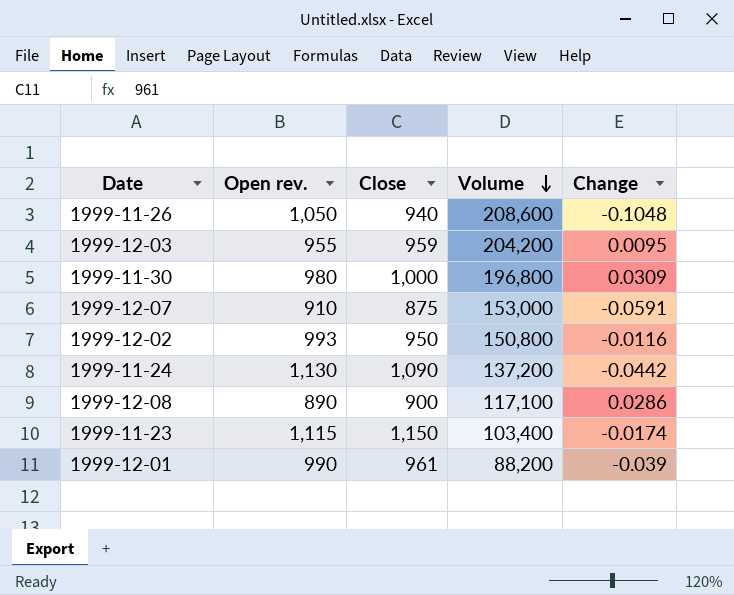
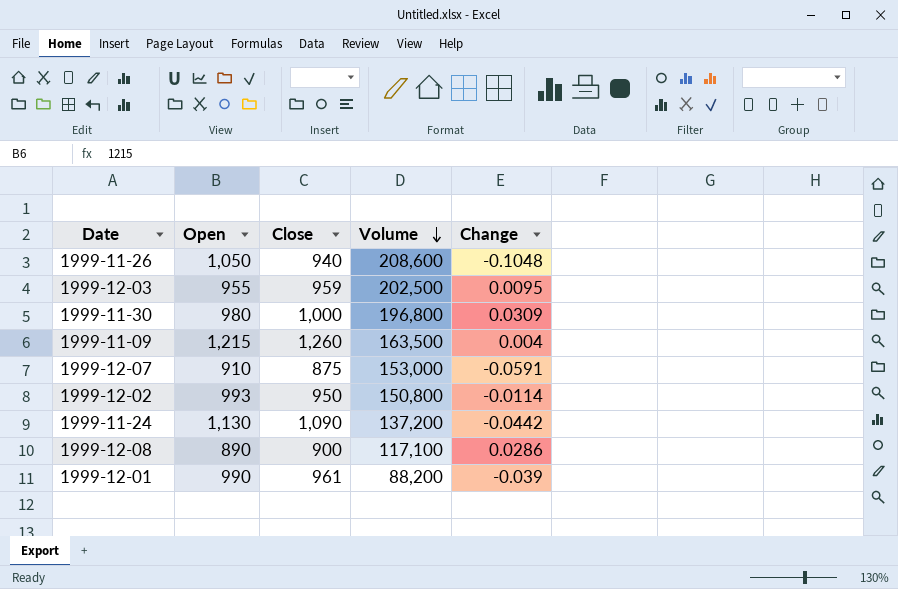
column name: Open rev. -> Open
row 1999-11-23: 1,115 | 1,150 | 103,400 | -0.0174 -> none
1999-12-03 | Volume: 204,200 -> 202,500
row 1999-11-09: none -> 1,215 | 1,260 | 163,500 | 0.004
1999-12-02 | Change: -0.0116 -> -0.0114

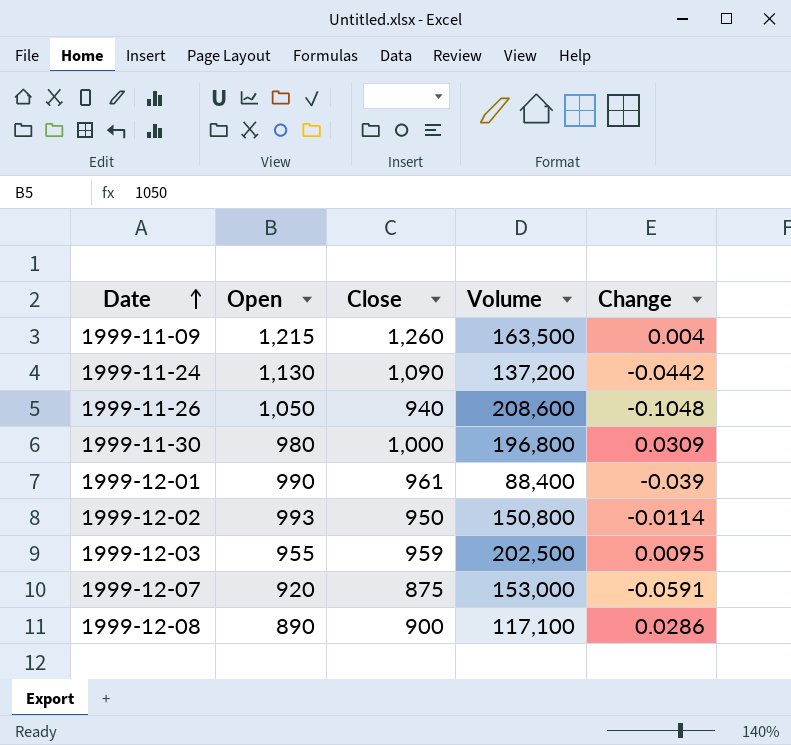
row order: Volume descending -> Date ascending
1999-12-01 | Volume: 88,200 -> 88,400
1999-12-07 | Open: 910 -> 920

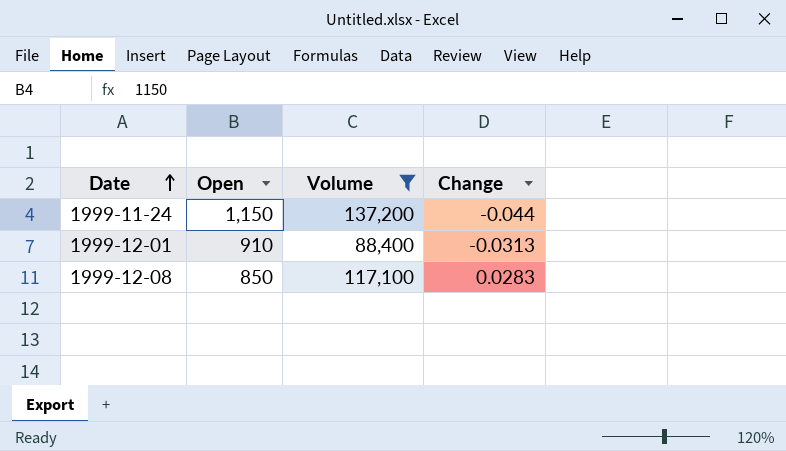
filter: none -> Volume <= 137,200
column Close | position: 3 -> none
1999-11-24 | Open: 1,130 -> 1,150
1999-11-24 | Change: -0.0442 -> -0.044
1999-12-01 | Open: 990 -> 910
1999-12-01 | Change: -0.039 -> -0.0313
1999-12-08 | Open: 890 -> 850
1999-12-08 | Change: 0.0286 -> 0.0283

